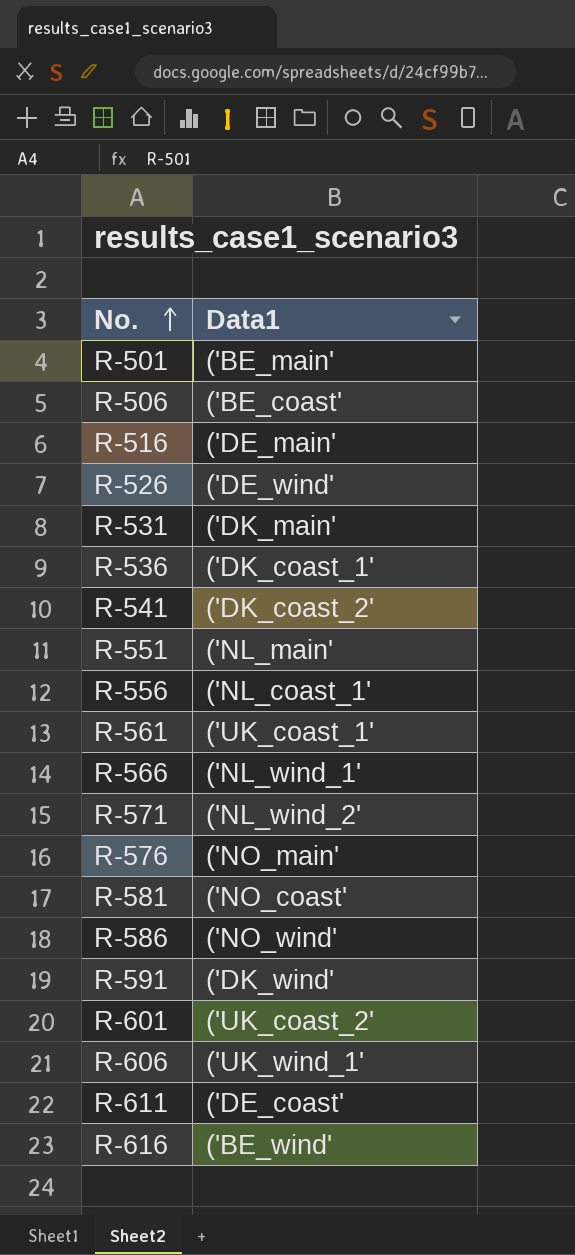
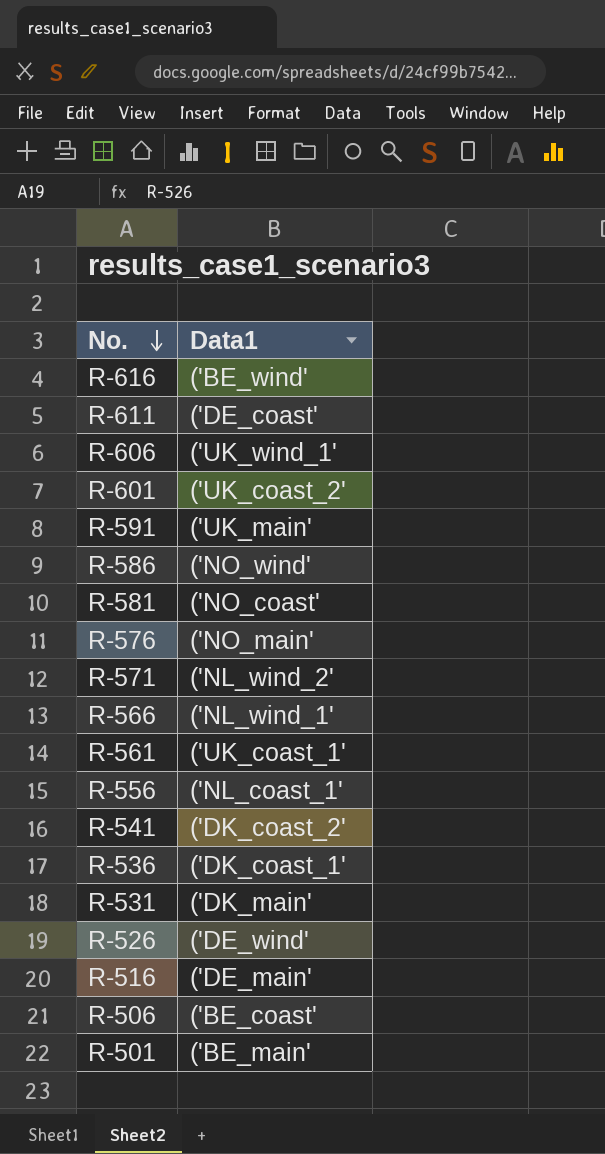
row order: No. ascending -> No. descending
row R-551: ('NL_main' -> none
R-591 | Data1: ('DK_wind' -> ('UK_main'

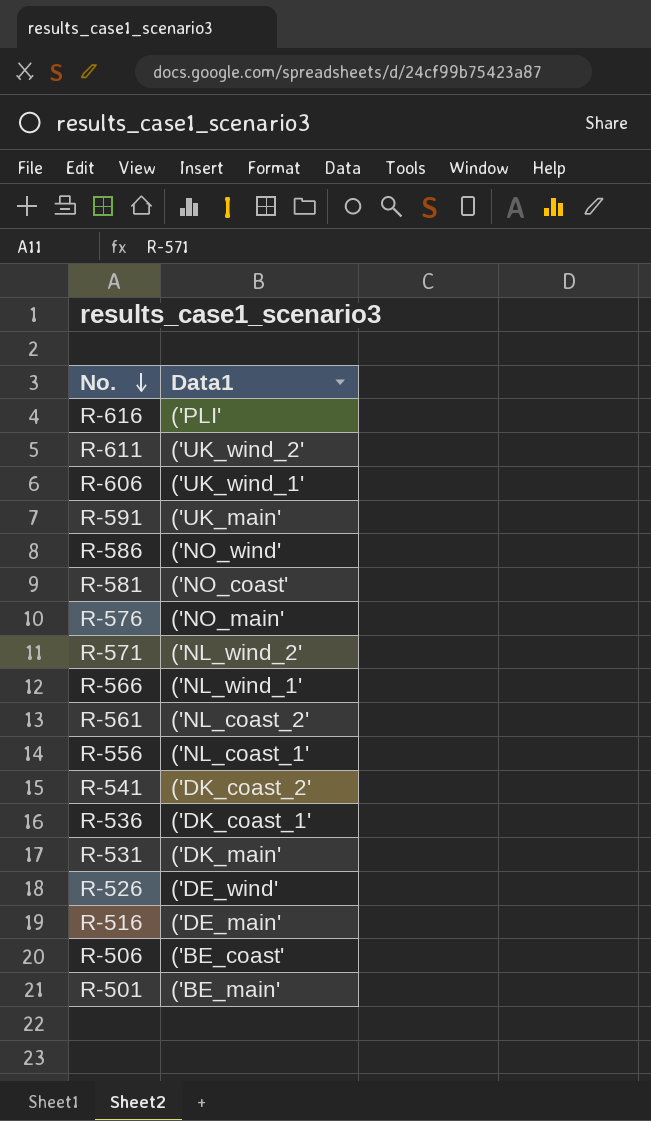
row R-601: ('UK_coast_2' -> none
R-616 | Data1: ('BE_wind' -> ('PLI'
R-611 | Data1: ('DE_coast' -> ('UK_wind_2'
R-561 | Data1: ('UK_coast_1' -> ('NL_coast_2'

